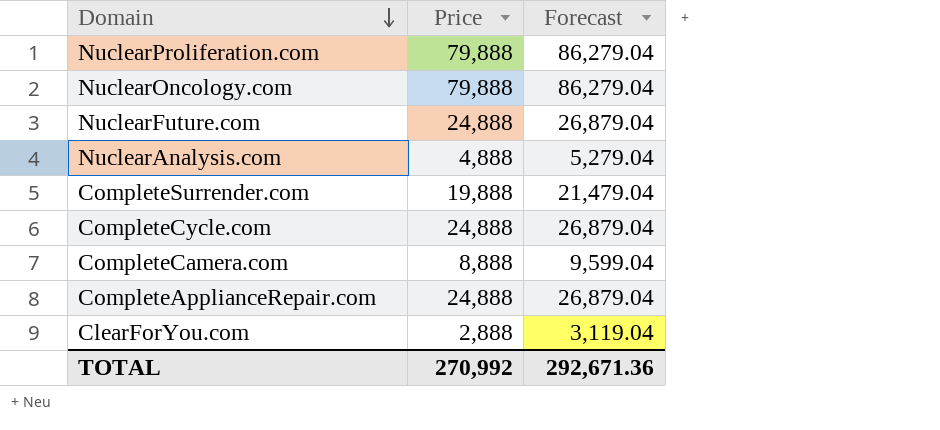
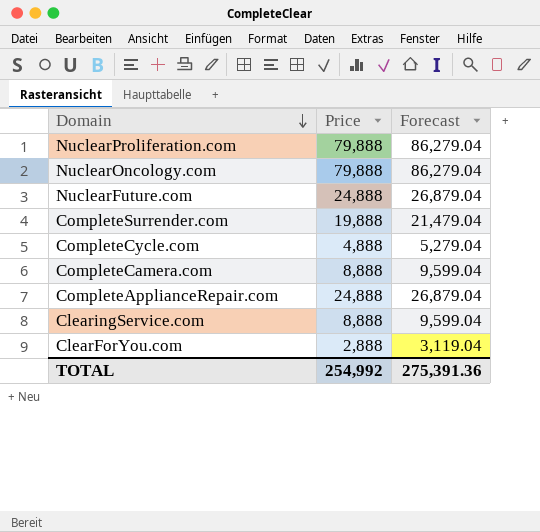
row NuclearAnalysis.com: 4,888 | 5,279.04 -> none
CompleteCycle.com | Price: 24,888 -> 4,888
CompleteCycle.com | Forecast: 26,879.04 -> 5,279.04
row ClearingService.com: none -> 8,888 | 9,599.04
TOTAL | Price: 270,992 -> 254,992
TOTAL | Forecast: 292,671.36 -> 275,391.36

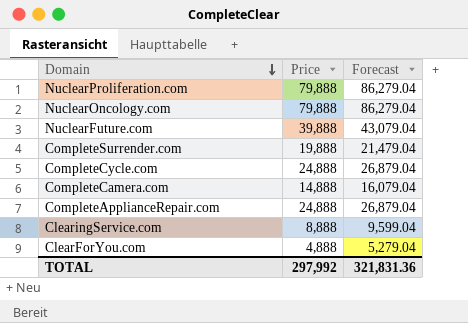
NuclearFuture.com | Price: 24,888 -> 39,888
NuclearFuture.com | Forecast: 26,879.04 -> 43,079.04
CompleteCycle.com | Price: 4,888 -> 24,888
CompleteCycle.com | Forecast: 5,279.04 -> 26,879.04
CompleteCamera.com | Price: 8,888 -> 14,888
CompleteCamera.com | Forecast: 9,599.04 -> 16,079.04
ClearForYou.com | Price: 2,888 -> 4,888
ClearForYou.com | Forecast: 3,119.04 -> 5,279.04
TOTAL | Price: 254,992 -> 297,992
TOTAL | Forecast: 275,391.36 -> 321,831.36

